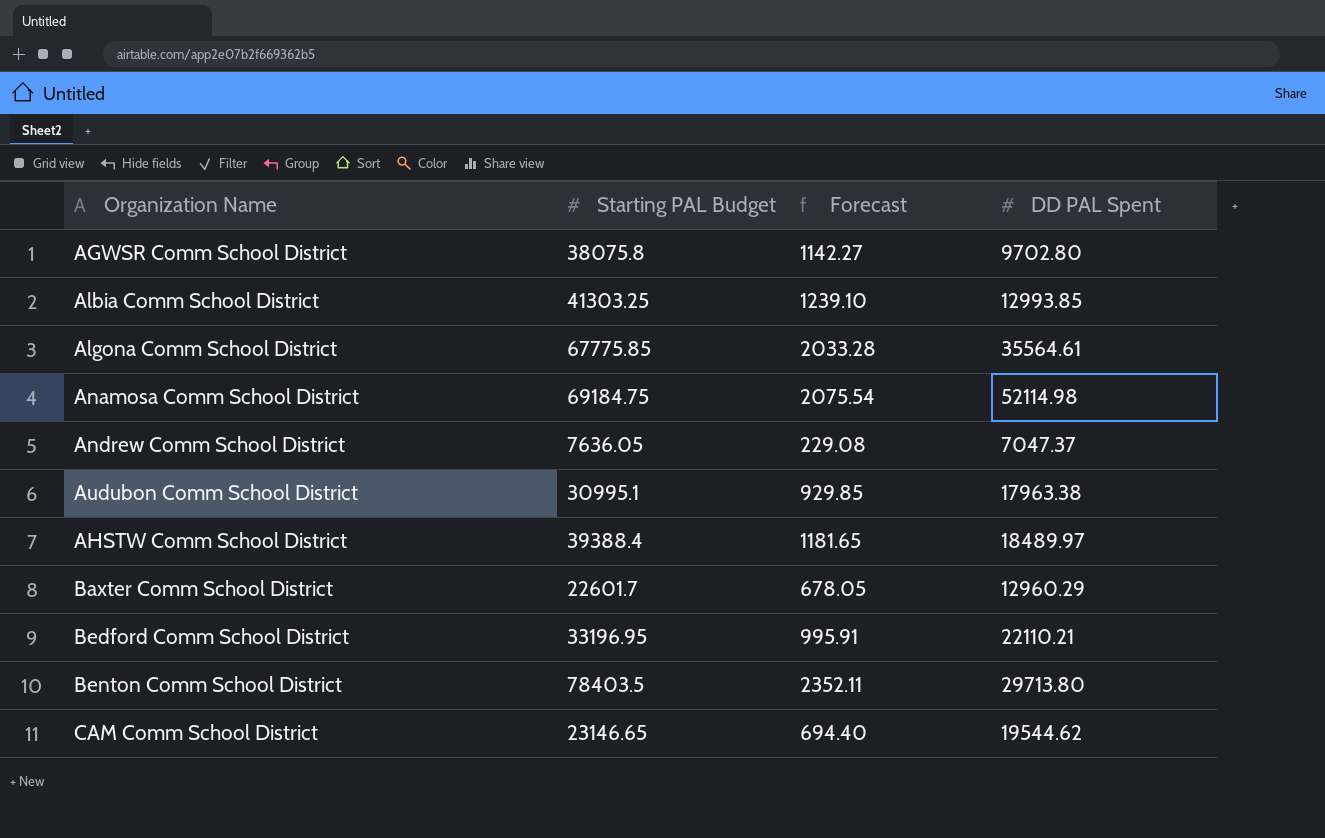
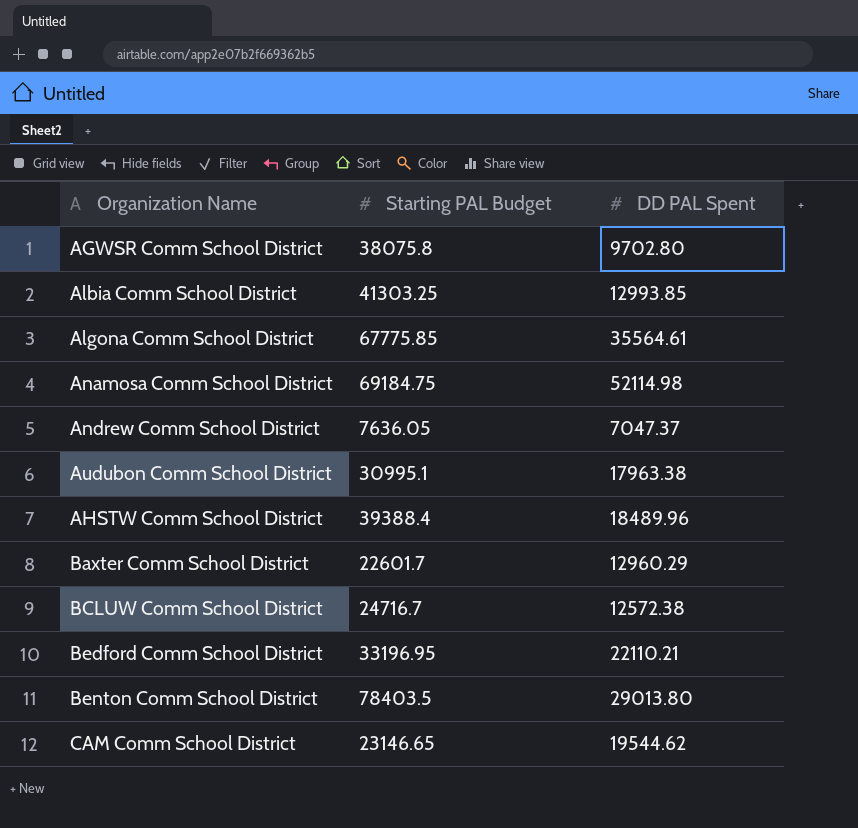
column Forecast | formula: [Starting PAL Budget] * 0.03 -> none
AHSTW Comm School District | DD PAL Spent: 18489.97 -> 18489.96
row BCLUW Comm School District: none -> 24716.7 | 12572.38
Benton Comm School District | DD PAL Spent: 29713.80 -> 29013.80

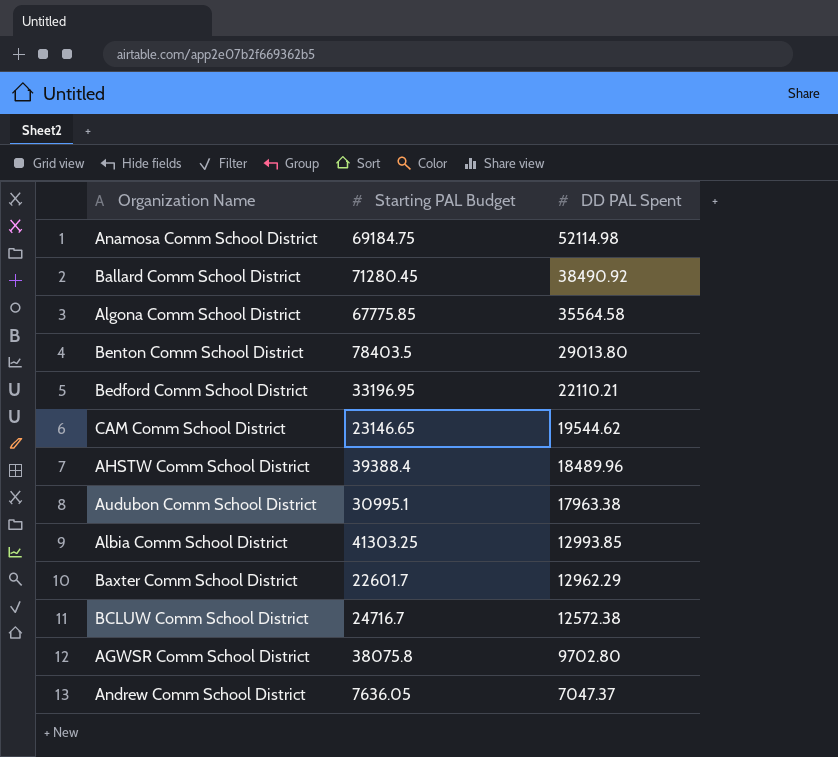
row order: none -> DD PAL Spent descending
row Ballard Comm School District: none -> 71280.45 | 38490.92
Algona Comm School District | DD PAL Spent: 35564.61 -> 35564.58
Baxter Comm School District | DD PAL Spent: 12960.29 -> 12962.29

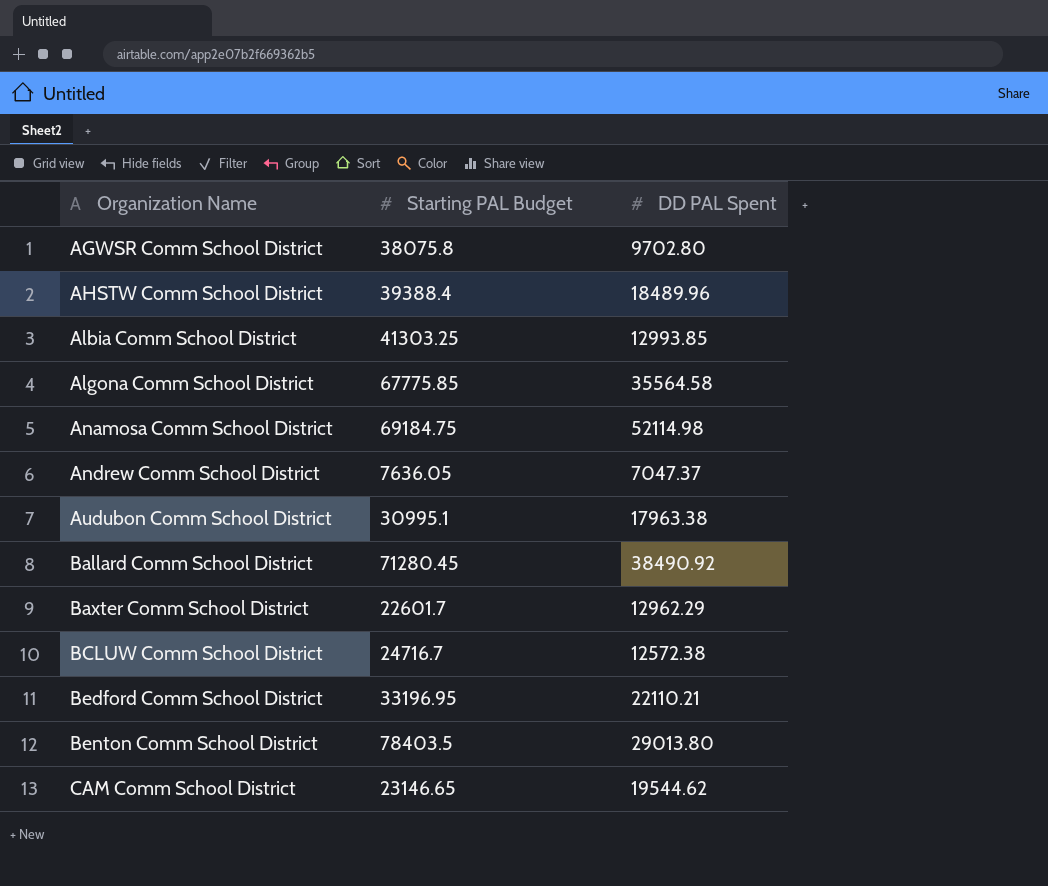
row order: DD PAL Spent descending -> Organization Name ascending

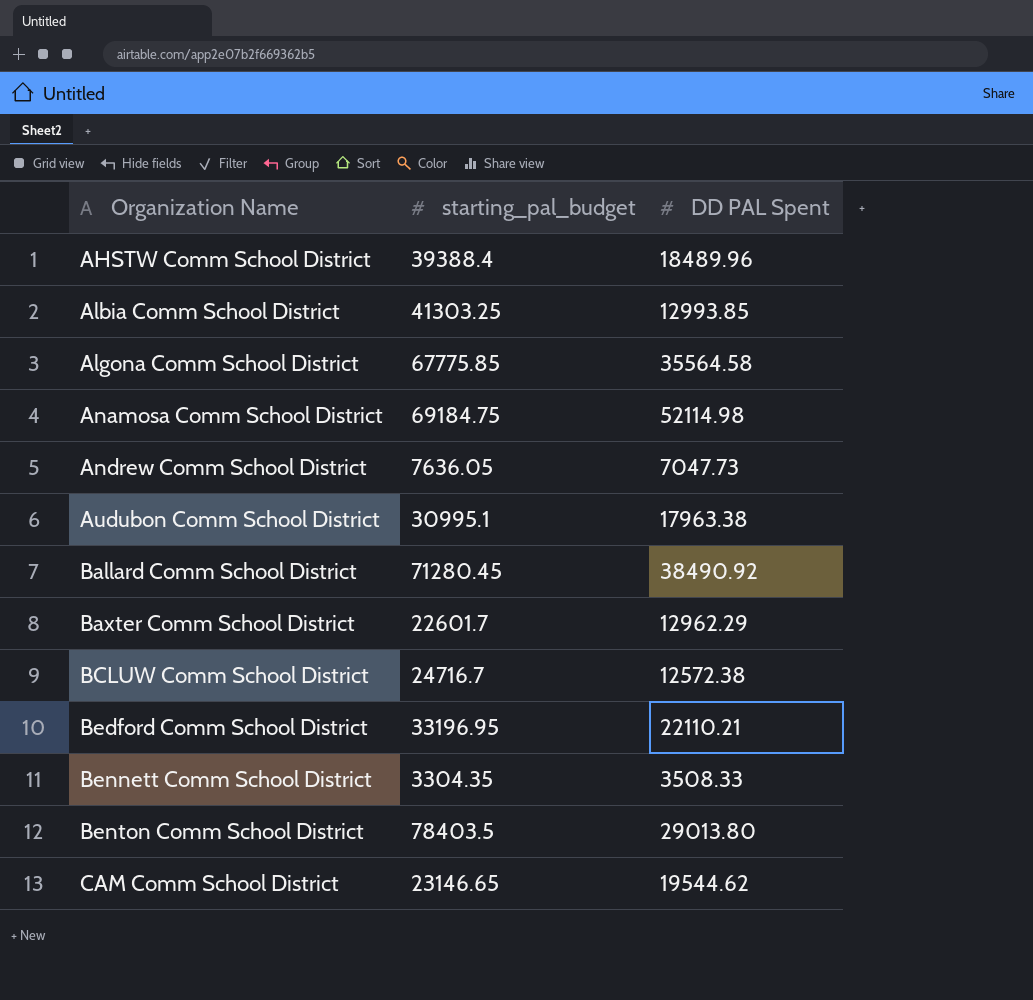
column name: Starting PAL Budget -> starting_pal_budget
row AGWSR Comm School District: 38075.8 | 9702.80 -> none
Andrew Comm School District | DD PAL Spent: 7047.37 -> 7047.73
row Bennett Comm School District: none -> 3304.35 | 3508.33

